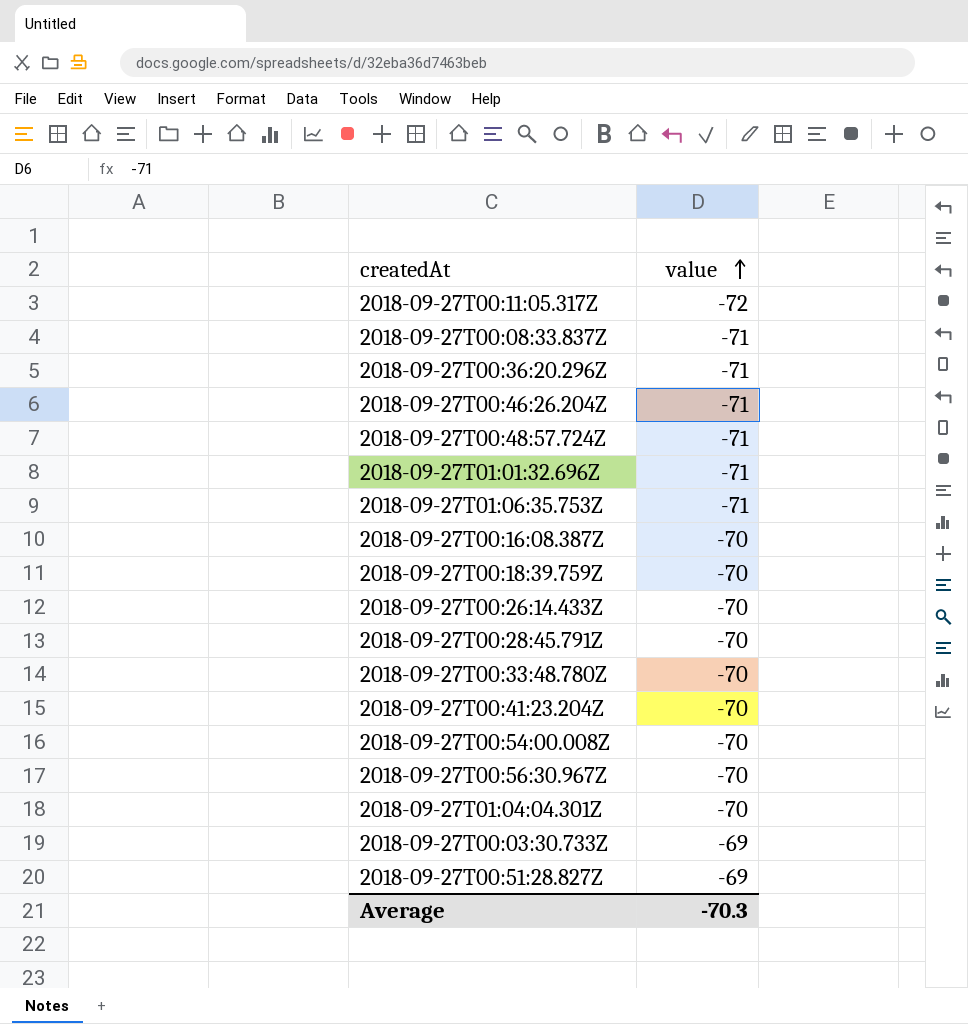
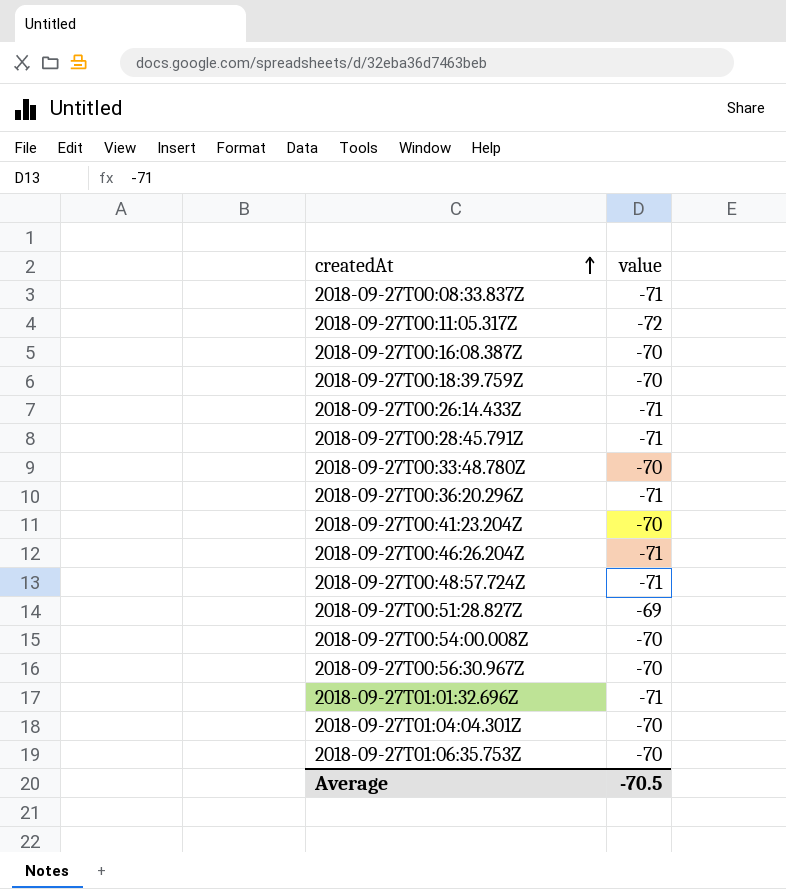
row order: value ascending -> createdAt ascending
row 2018-09-27T00:03:30.733Z: -69 -> none
2018-09-27T00:26:14.433Z | value: -70 -> -71
2018-09-27T00:28:45.791Z | value: -70 -> -71
2018-09-27T01:06:35.753Z | value: -71 -> -70
Average | value: -70.3 -> -70.5

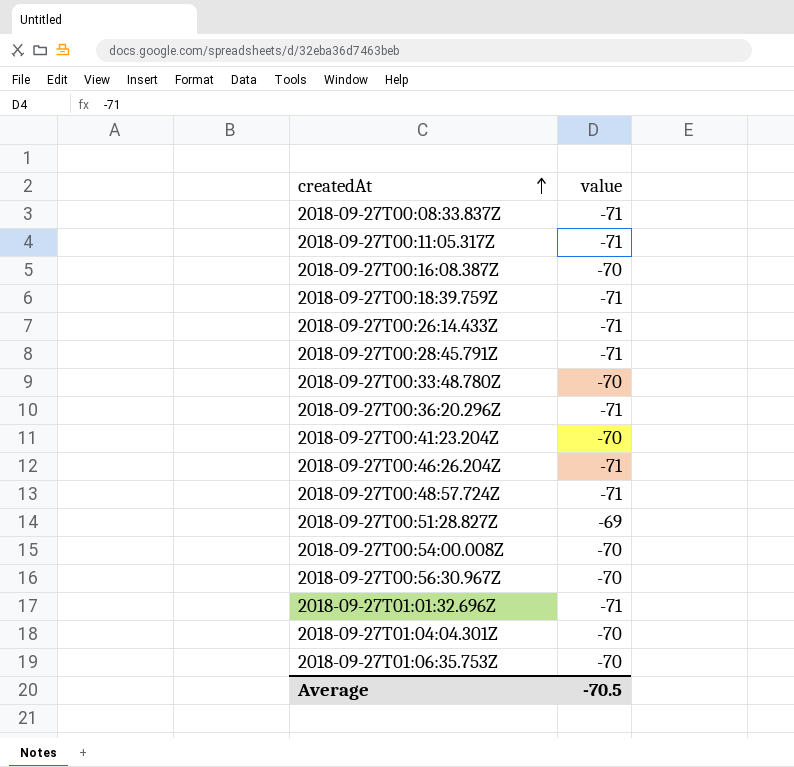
2018-09-27T00:11:05.317Z | value: -72 -> -71
2018-09-27T00:18:39.759Z | value: -70 -> -71

